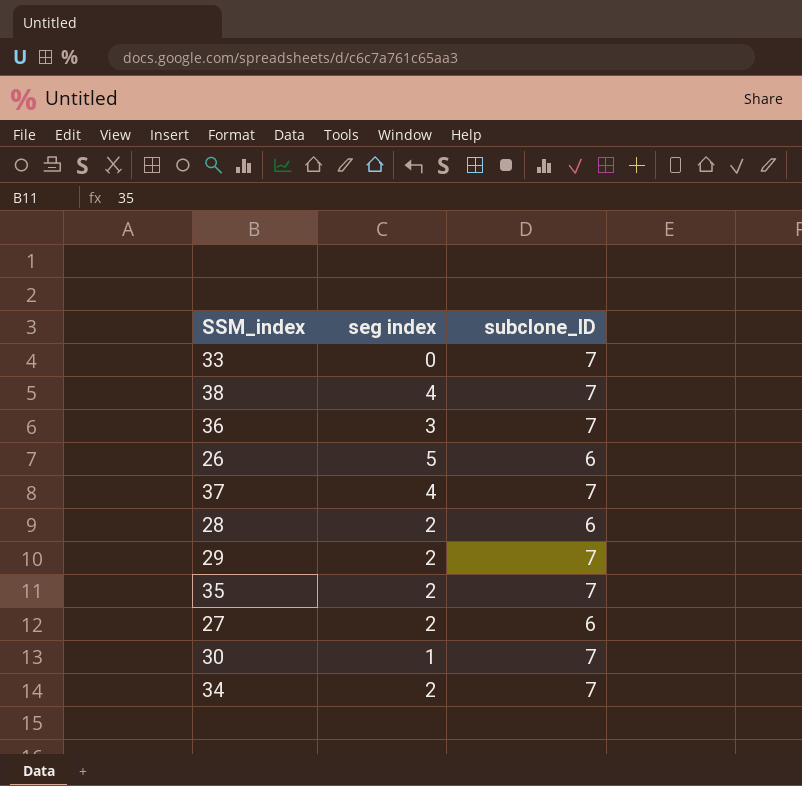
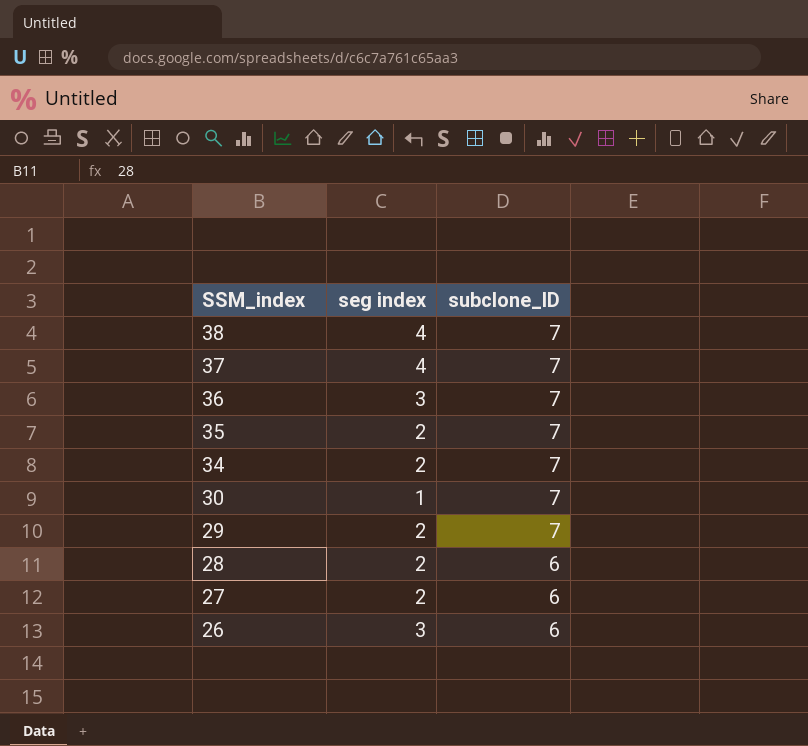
row order: none -> SSM_index descending
row 33: 0 | 7 -> none
26 | seg index: 5 -> 3

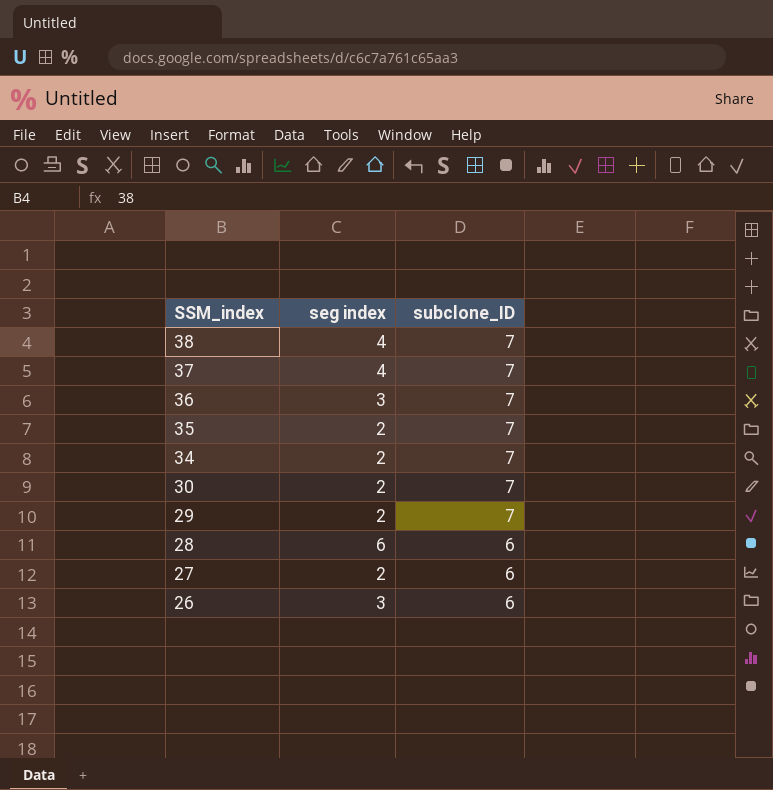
30 | seg index: 1 -> 2
28 | seg index: 2 -> 6

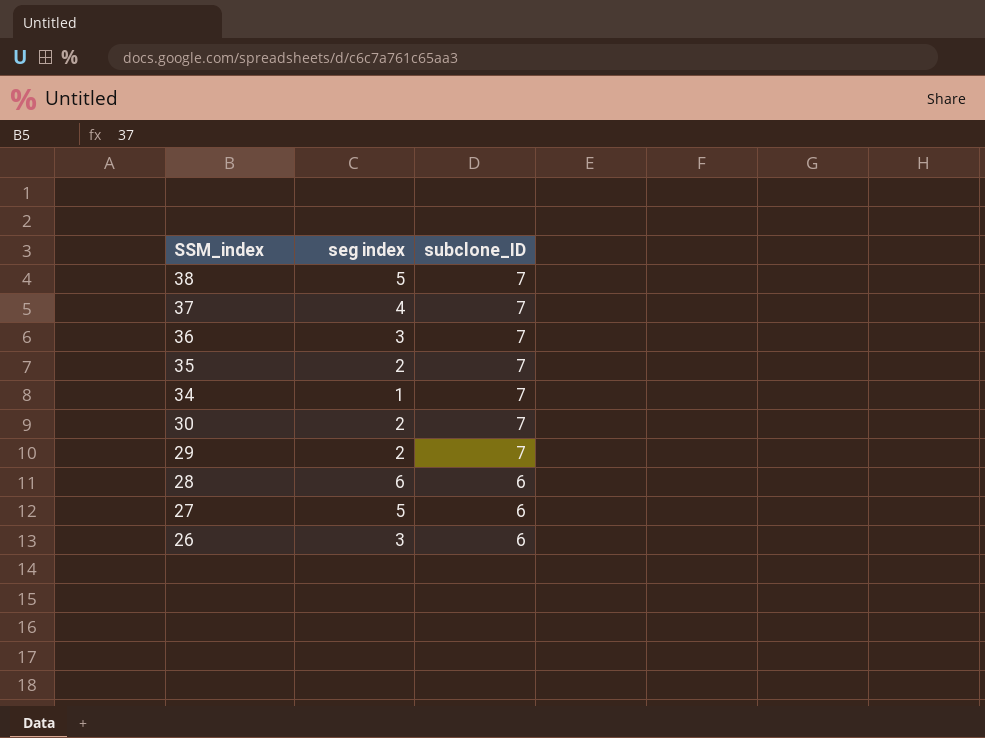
38 | seg index: 4 -> 5
34 | seg index: 2 -> 1
27 | seg index: 2 -> 5

